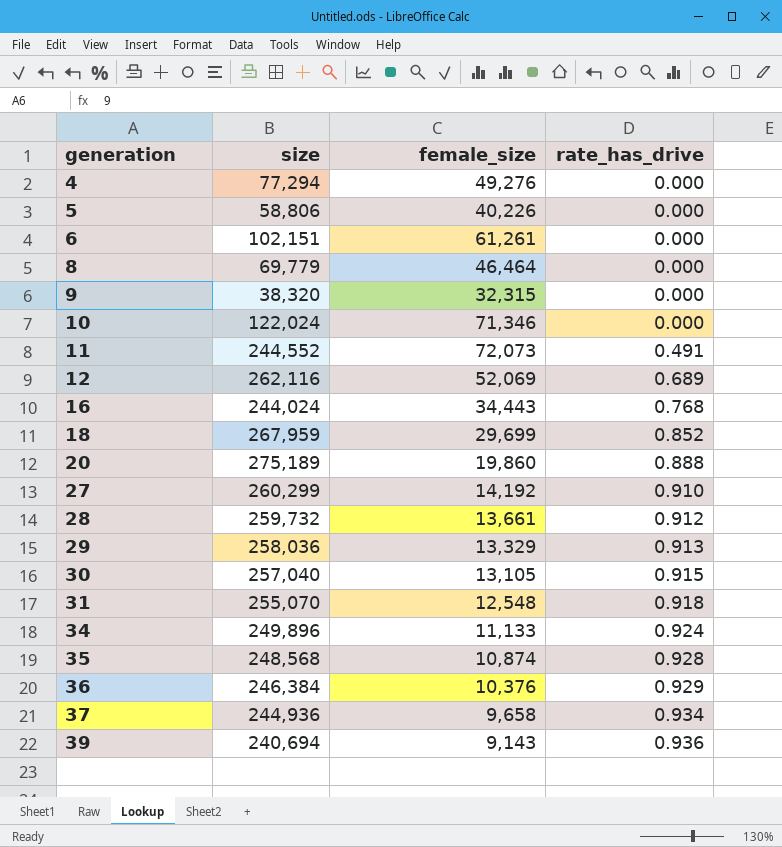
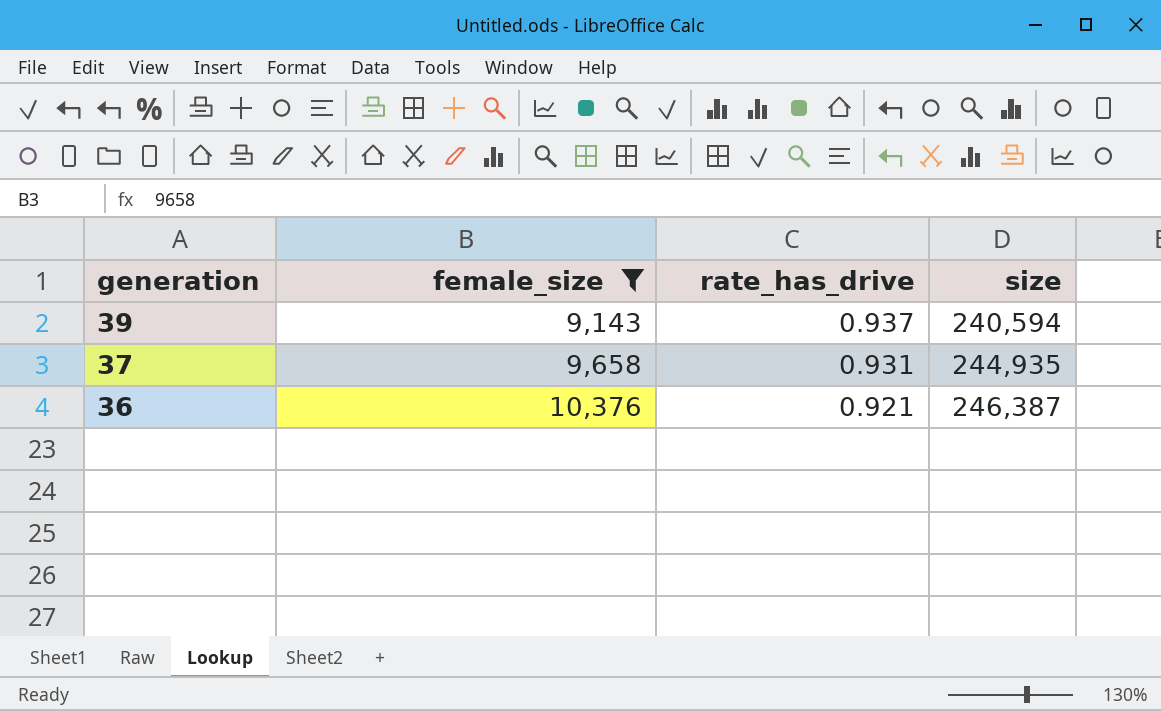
filter: none -> female_size <= 10,376
row order: generation ascending -> generation descending
column size | position: 2 -> 4
39 | rate_has_drive: 0.936 -> 0.937
39 | size: 240,694 -> 240,594
37 | rate_has_drive: 0.934 -> 0.931
37 | size: 244,936 -> 244,935
36 | rate_has_drive: 0.929 -> 0.921
36 | size: 246,384 -> 246,387

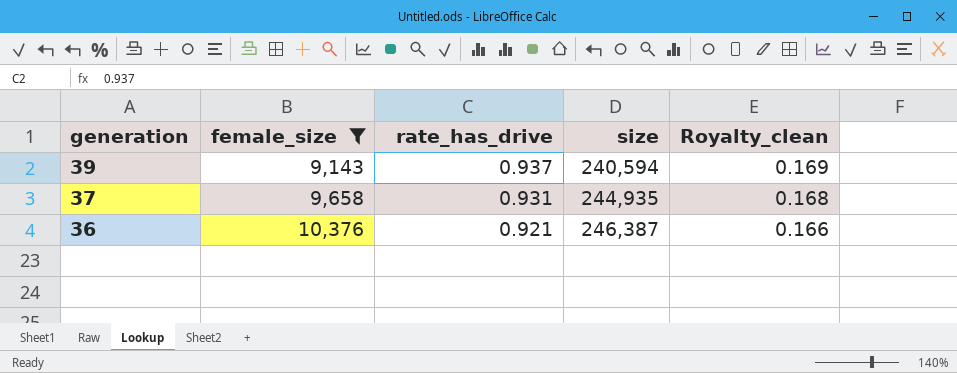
column Royalty_clean | formula: none -> [rate_has_drive] * 0.18

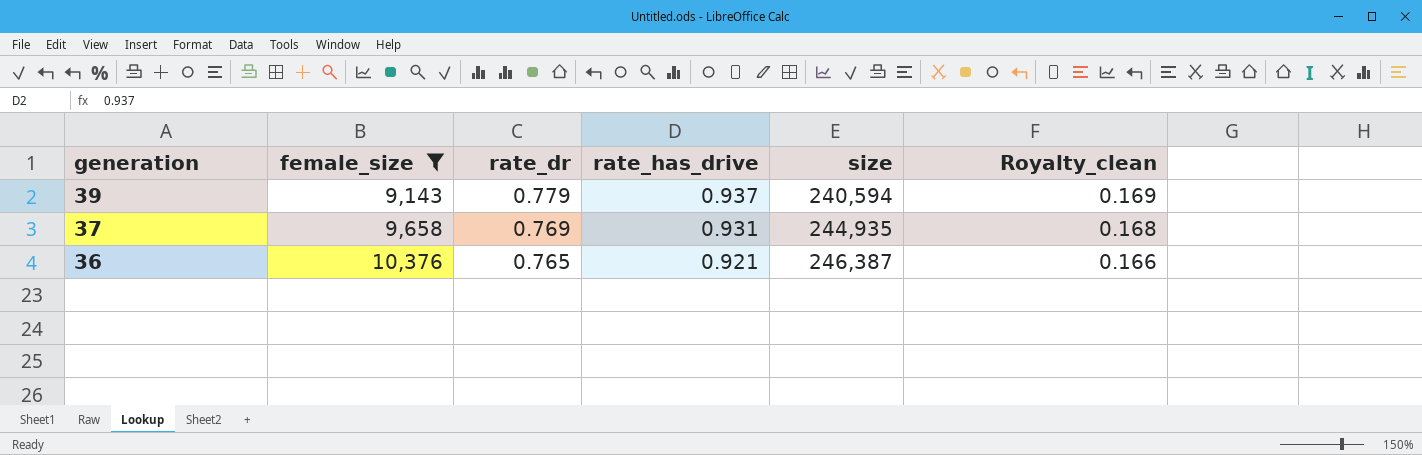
column rate_dr | position: none -> 3

